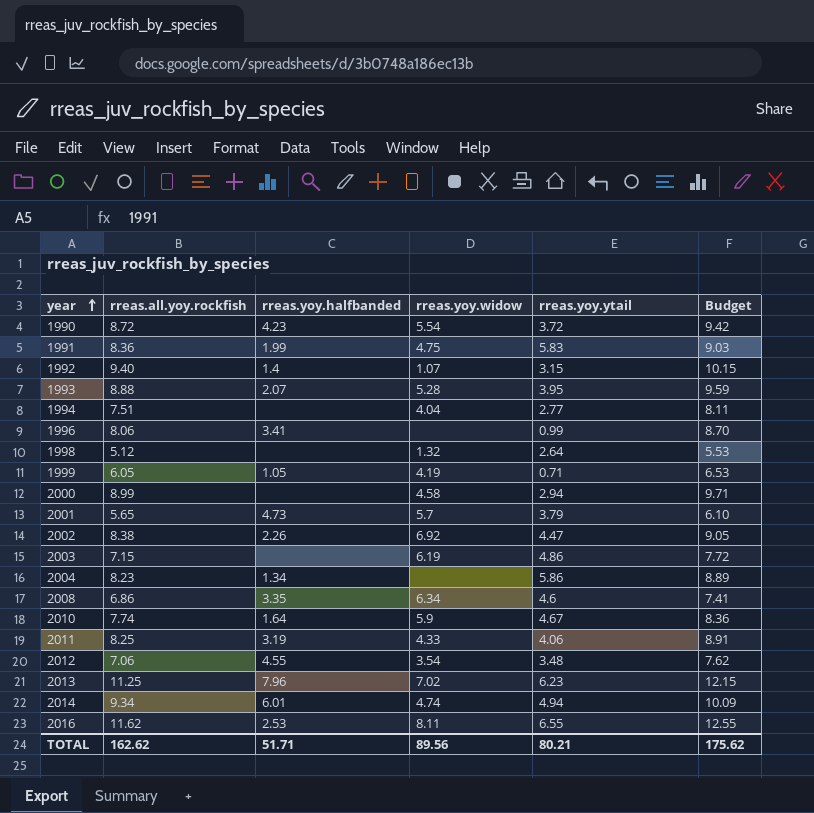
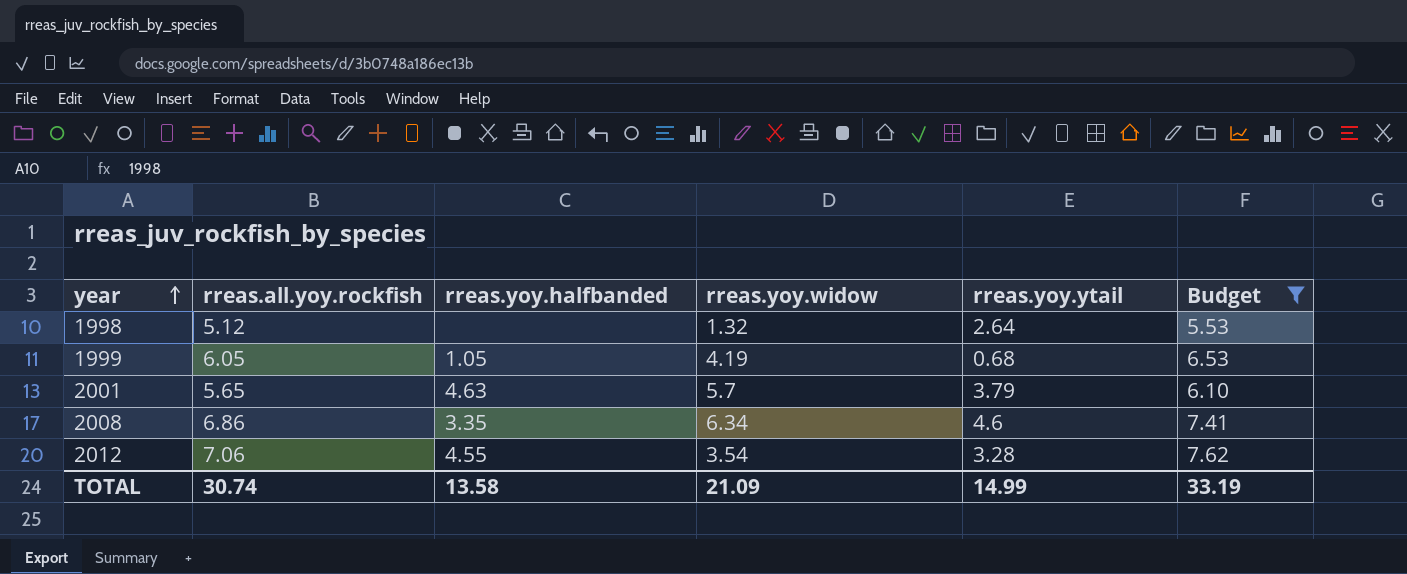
filter: none -> Budget <= 7.62
1999 | rreas.yoy.ytail: 0.71 -> 0.68
2001 | rreas.yoy.halfbanded: 4.73 -> 4.63
2012 | rreas.yoy.ytail: 3.48 -> 3.28
TOTAL | rreas.all.yoy.rockfish: 162.62 -> 30.74
TOTAL | rreas.yoy.halfbanded: 51.71 -> 13.58
TOTAL | rreas.yoy.widow: 89.56 -> 21.09
TOTAL | rreas.yoy.ytail: 80.21 -> 14.99
TOTAL | Budget: 175.62 -> 33.19

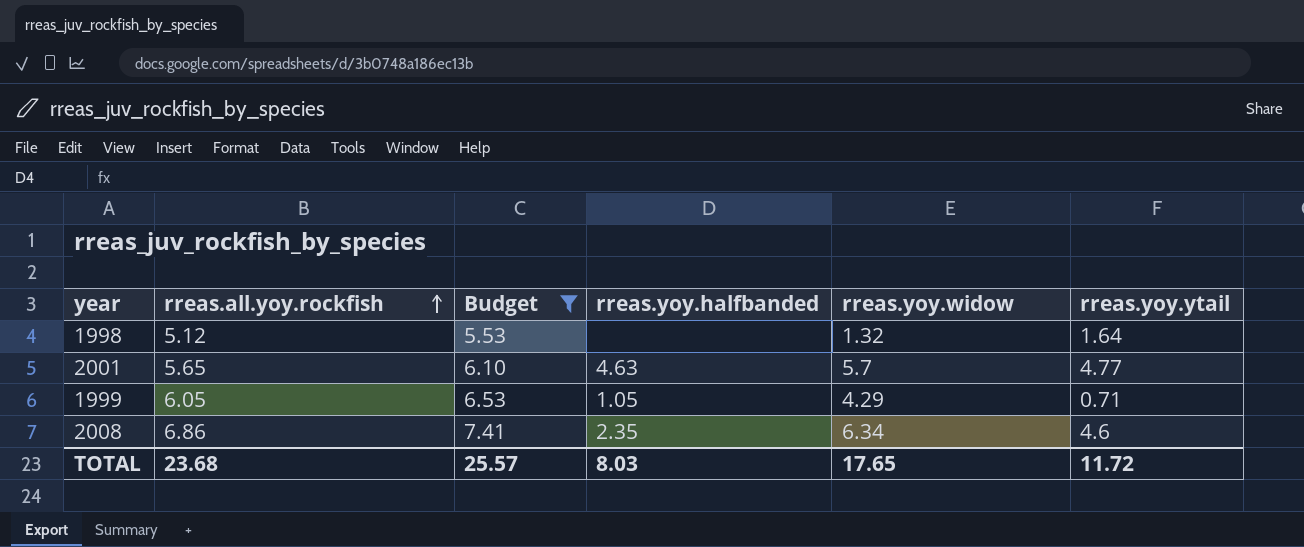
row order: year ascending -> rreas.all.yoy.rockfish ascending
column Budget | position: 6 -> 3
row 2012: 7.06 | 4.55 | 3.54 | 3.28 | 7.62 -> none
1998 | rreas.yoy.ytail: 2.64 -> 1.64
2001 | rreas.yoy.ytail: 3.79 -> 4.77
1999 | rreas.yoy.widow: 4.19 -> 4.29
1999 | rreas.yoy.ytail: 0.68 -> 0.71
2008 | rreas.yoy.halfbanded: 3.35 -> 2.35
TOTAL | rreas.all.yoy.rockfish: 30.74 -> 23.68
TOTAL | Budget: 33.19 -> 25.57
TOTAL | rreas.yoy.halfbanded: 13.58 -> 8.03
TOTAL | rreas.yoy.widow: 21.09 -> 17.65
TOTAL | rreas.yoy.ytail: 14.99 -> 11.72

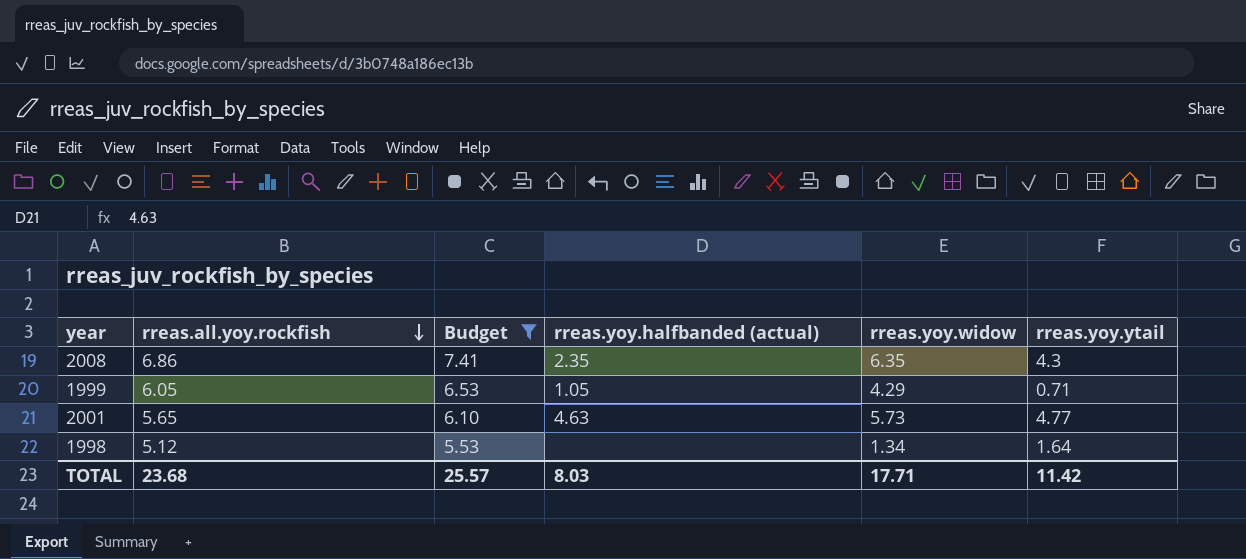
row order: rreas.all.yoy.rockfish ascending -> rreas.all.yoy.rockfish descending
column name: rreas.yoy.halfbanded -> rreas.yoy.halfbanded (actual)
2008 | rreas.yoy.widow: 6.34 -> 6.35
2008 | rreas.yoy.ytail: 4.6 -> 4.3
2001 | rreas.yoy.widow: 5.7 -> 5.73
1998 | rreas.yoy.widow: 1.32 -> 1.34
TOTAL | rreas.yoy.widow: 17.65 -> 17.71
TOTAL | rreas.yoy.ytail: 11.72 -> 11.42

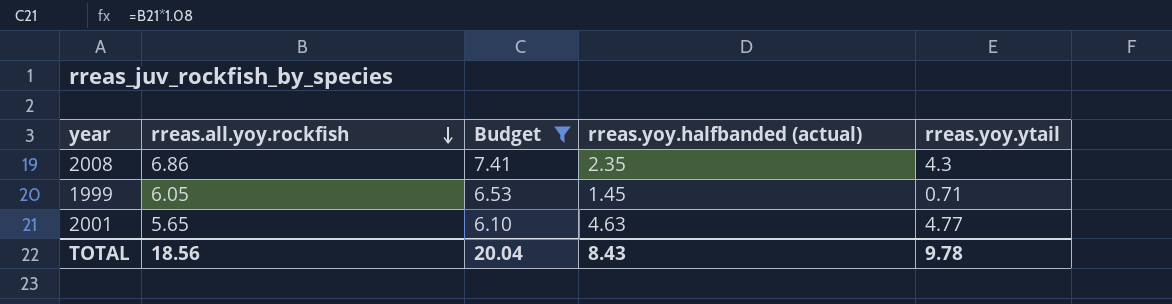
column rreas.yoy.widow | position: 5 -> none
row 1998: 5.12 | 5.53 | none | 1.34 | 1.64 -> none
1999 | rreas.yoy.halfbanded (actual): 1.05 -> 1.45
TOTAL | rreas.all.yoy.rockfish: 23.68 -> 18.56
TOTAL | Budget: 25.57 -> 20.04
TOTAL | rreas.yoy.halfbanded (actual): 8.03 -> 8.43
TOTAL | rreas.yoy.ytail: 11.42 -> 9.78

